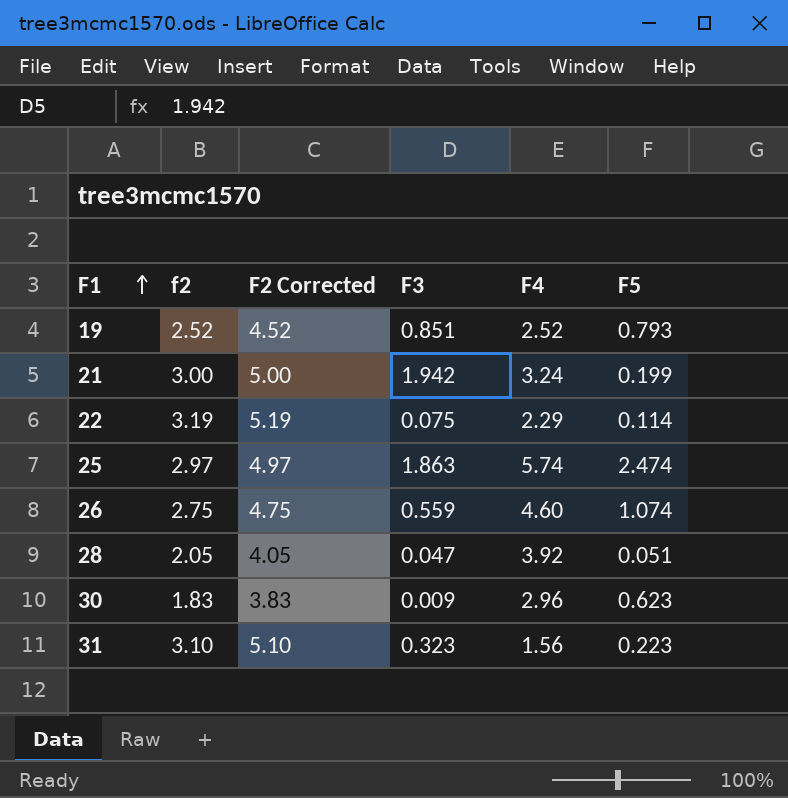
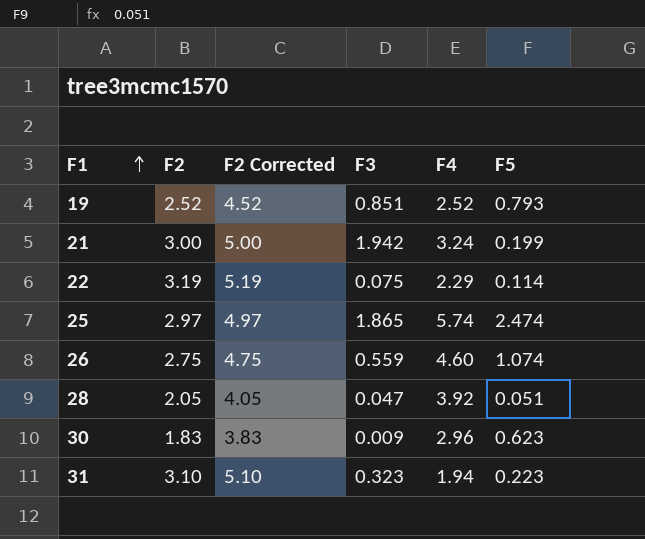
column name: f2 -> F2
25 | F3: 1.863 -> 1.865
31 | F4: 1.56 -> 1.94

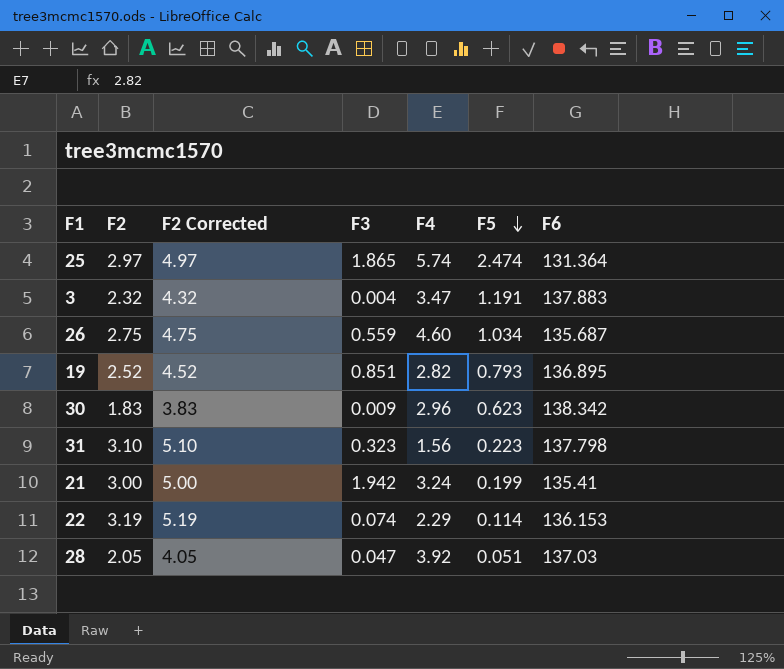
row order: F1 ascending -> F5 descending
column F6 | position: none -> 7
row 3: none -> 2.32 | 4.32 | 0.004 | 3.47 | 1.191 | 137.883
26 | F5: 1.074 -> 1.034
19 | F4: 2.52 -> 2.82
31 | F4: 1.94 -> 1.56
22 | F3: 0.075 -> 0.074

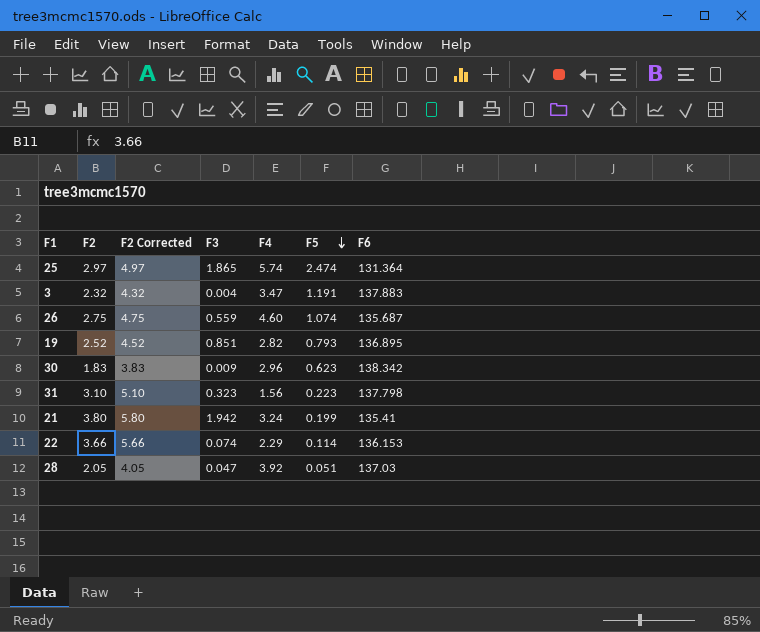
26 | F5: 1.034 -> 1.074
21 | F2: 3.00 -> 3.80
21 | F2 Corrected: 5.00 -> 5.80
22 | F2: 3.19 -> 3.66
22 | F2 Corrected: 5.19 -> 5.66

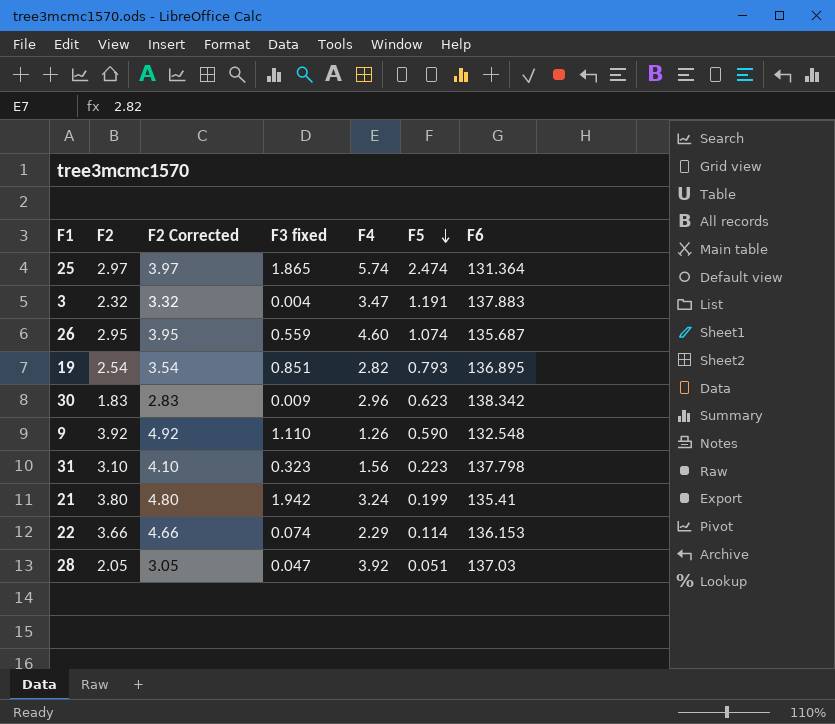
column F2 Corrected | formula: [F2] + 2 -> [F2] + 1
column name: F3 -> F3 fixed
26 | F2: 2.75 -> 2.95
19 | F2: 2.52 -> 2.54
row 9: none -> 3.92 | 4.92 | 1.110 | 1.26 | 0.590 | 132.548

